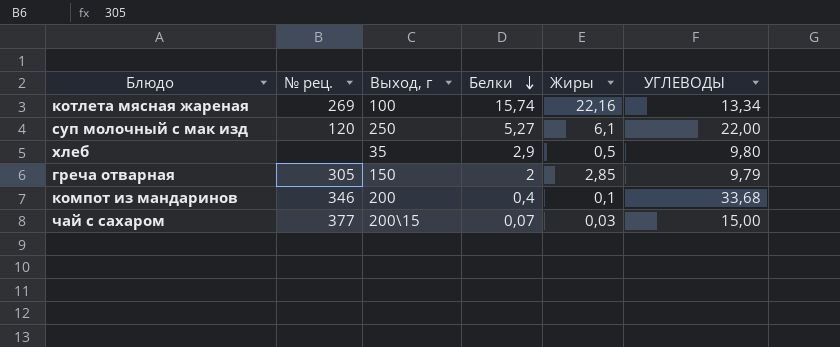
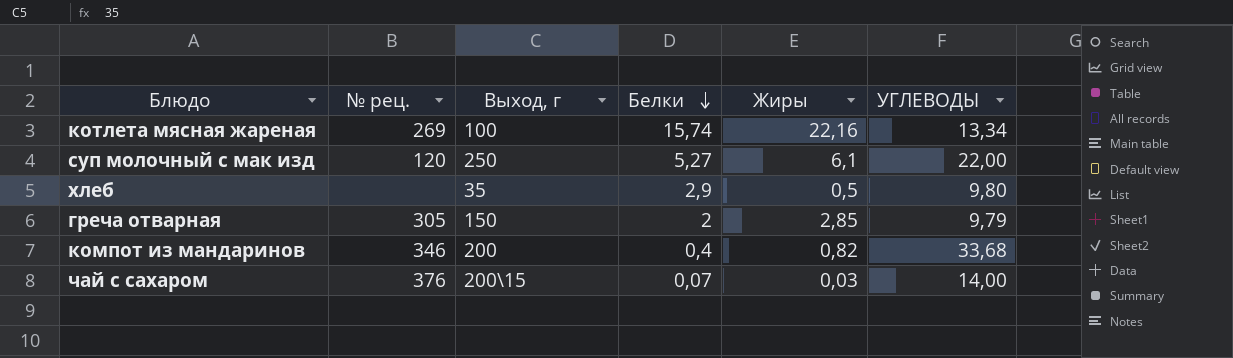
компот из мандаринов | Жиры: 0,1 -> 0,82
чай с сахаром | № рец.: 377 -> 376
чай с сахаром | УГЛЕВОДЫ: 15,00 -> 14,00

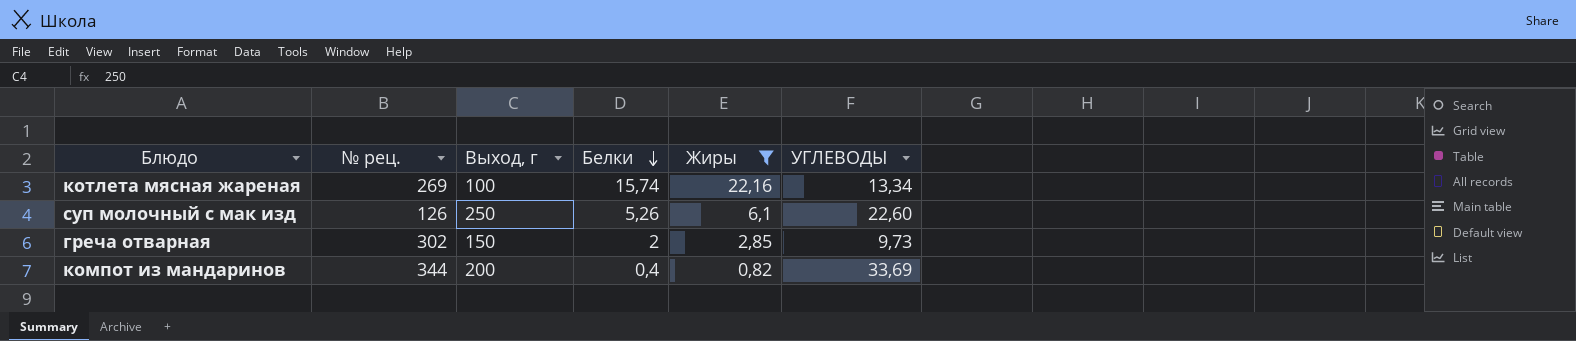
filter: none -> Жиры >= 0,82
суп молочный с мак изд | № рец.: 120 -> 126
суп молочный с мак изд | Белки: 5,27 -> 5,26
суп молочный с мак изд | УГЛЕВОДЫ: 22,00 -> 22,60
греча отварная | № рец.: 305 -> 302
греча отварная | УГЛЕВОДЫ: 9,79 -> 9,73
компот из мандаринов | № рец.: 346 -> 344
компот из мандаринов | УГЛЕВОДЫ: 33,68 -> 33,69

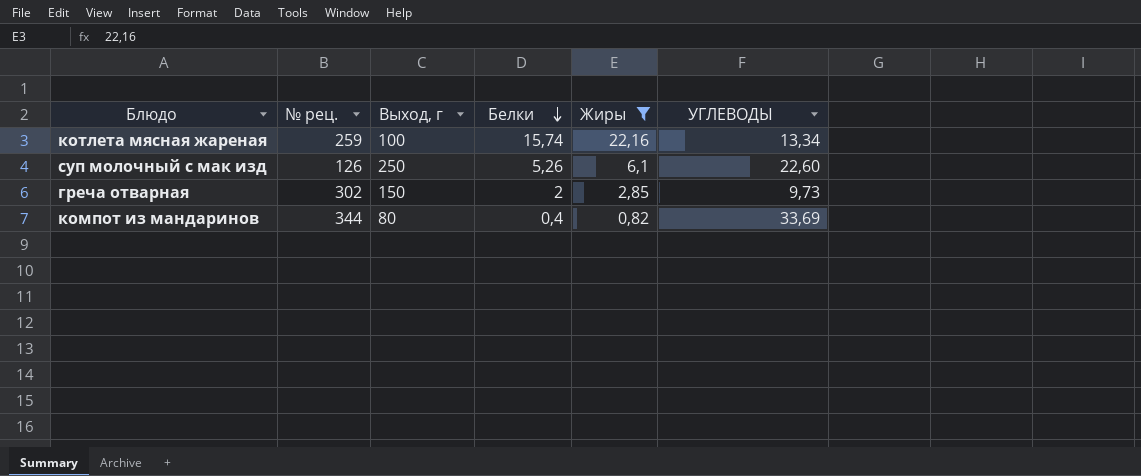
котлета мясная жареная | № рец.: 269 -> 259
компот из мандаринов | Выход, г: 200 -> 80

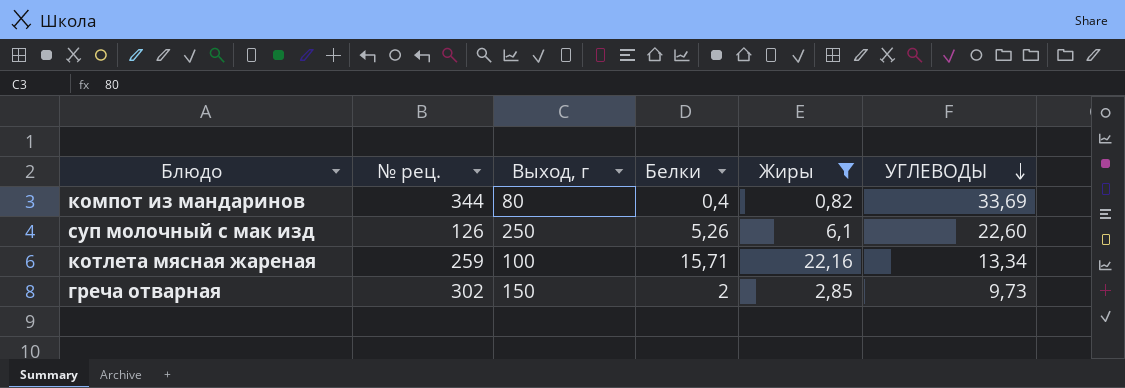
row order: Белки descending -> УГЛЕВОДЫ descending
котлета мясная жареная | Белки: 15,74 -> 15,71

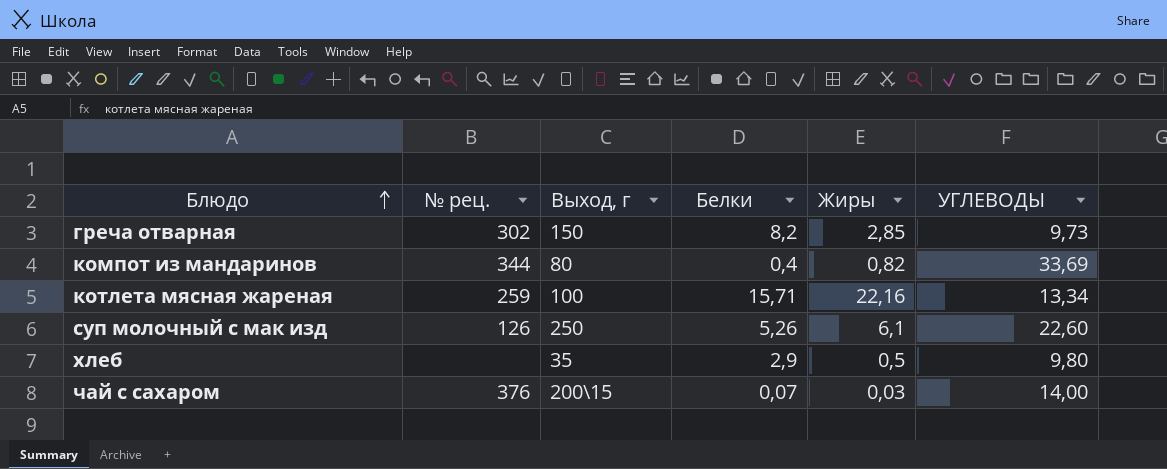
filter: Жиры >= 0,82 -> none
row order: УГЛЕВОДЫ descending -> Блюдо ascending
греча отварная | Белки: 2 -> 8,2

